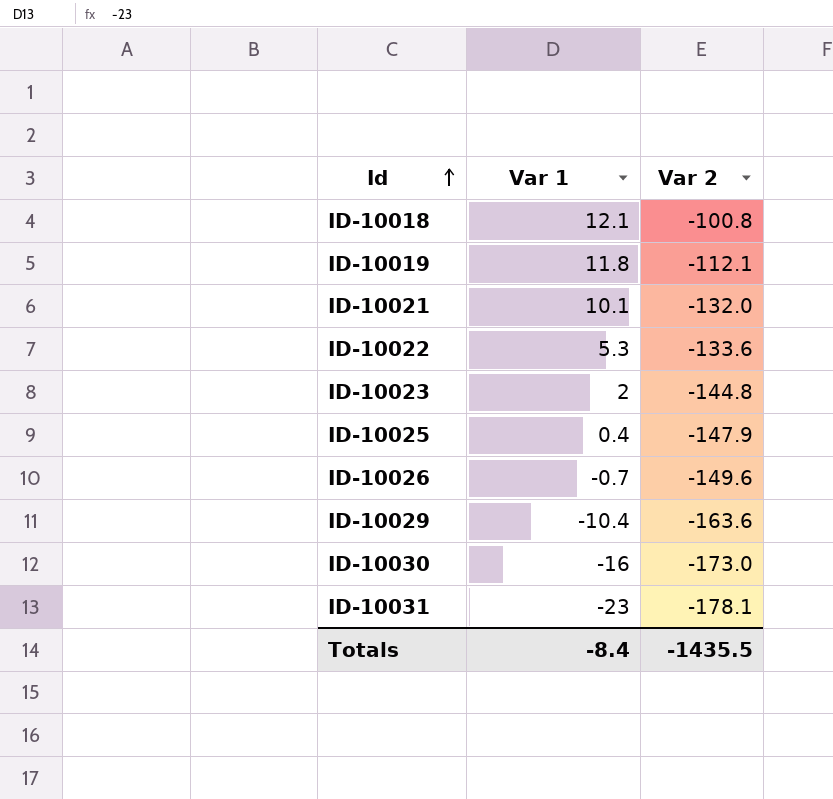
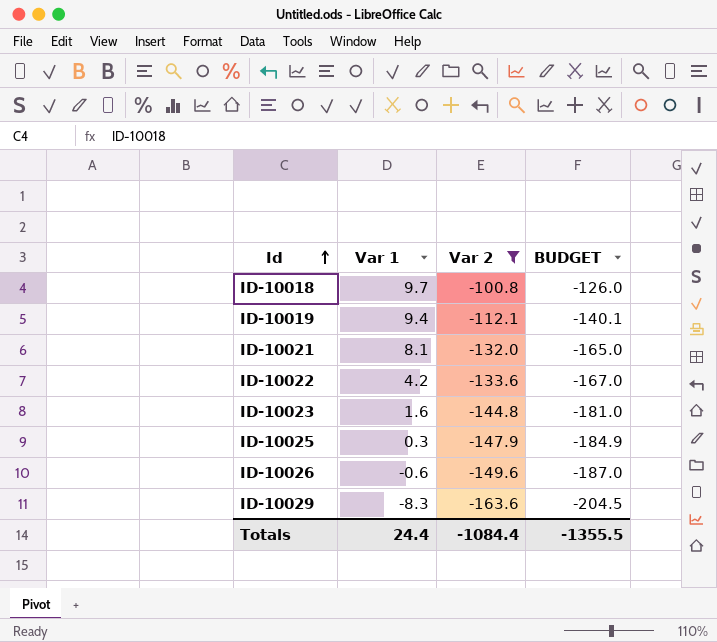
filter: none -> Var 2 >= -163.6
column BUDGET | formula: none -> [Var 2] * 1.25
ID-10018 | Var 1: 12.1 -> 9.7
ID-10019 | Var 1: 11.8 -> 9.4
ID-10021 | Var 1: 10.1 -> 8.1
ID-10022 | Var 1: 5.3 -> 4.2
ID-10023 | Var 1: 2 -> 1.6
ID-10025 | Var 1: 0.4 -> 0.3
ID-10026 | Var 1: -0.7 -> -0.6
ID-10029 | Var 1: -10.4 -> -8.3
Totals | Var 1: -8.4 -> 24.4
Totals | Var 2: -1435.5 -> -1084.4

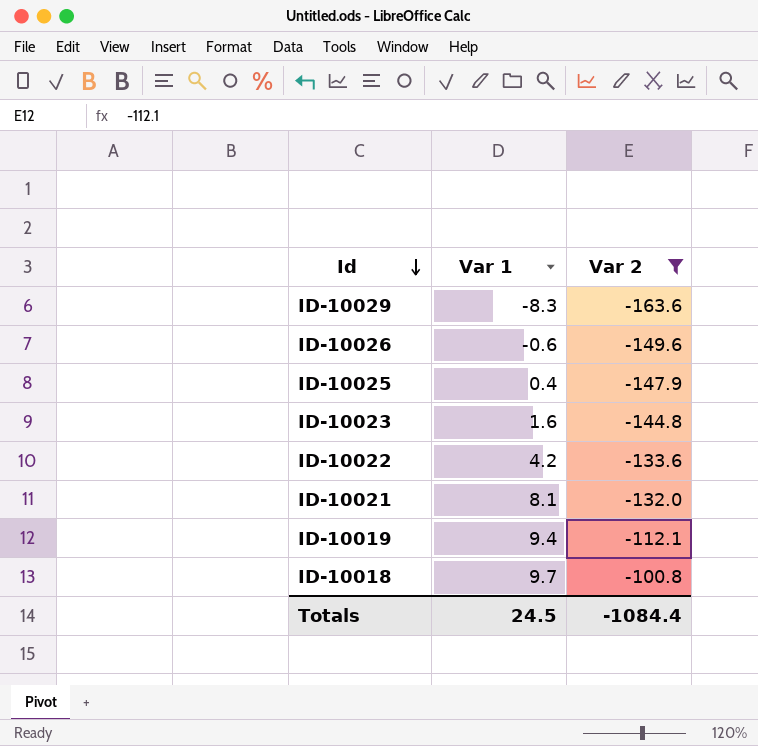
row order: Id ascending -> Id descending
column BUDGET | formula: [Var 2] * 1.25 -> none
ID-10025 | Var 1: 0.3 -> 0.4
Totals | Var 1: 24.4 -> 24.5

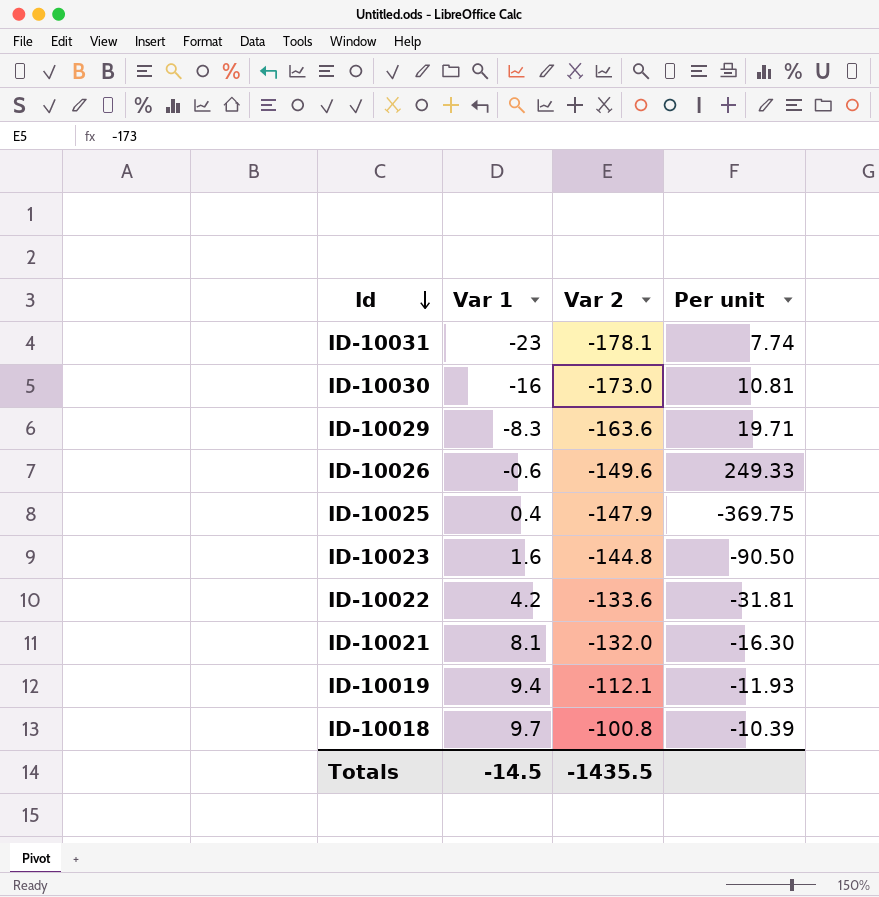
filter: Var 2 >= -163.6 -> none
column Per unit | formula: none -> [Var 2] / [Var 1]
Totals | Var 1: 24.5 -> -14.5
Totals | Var 2: -1084.4 -> -1435.5

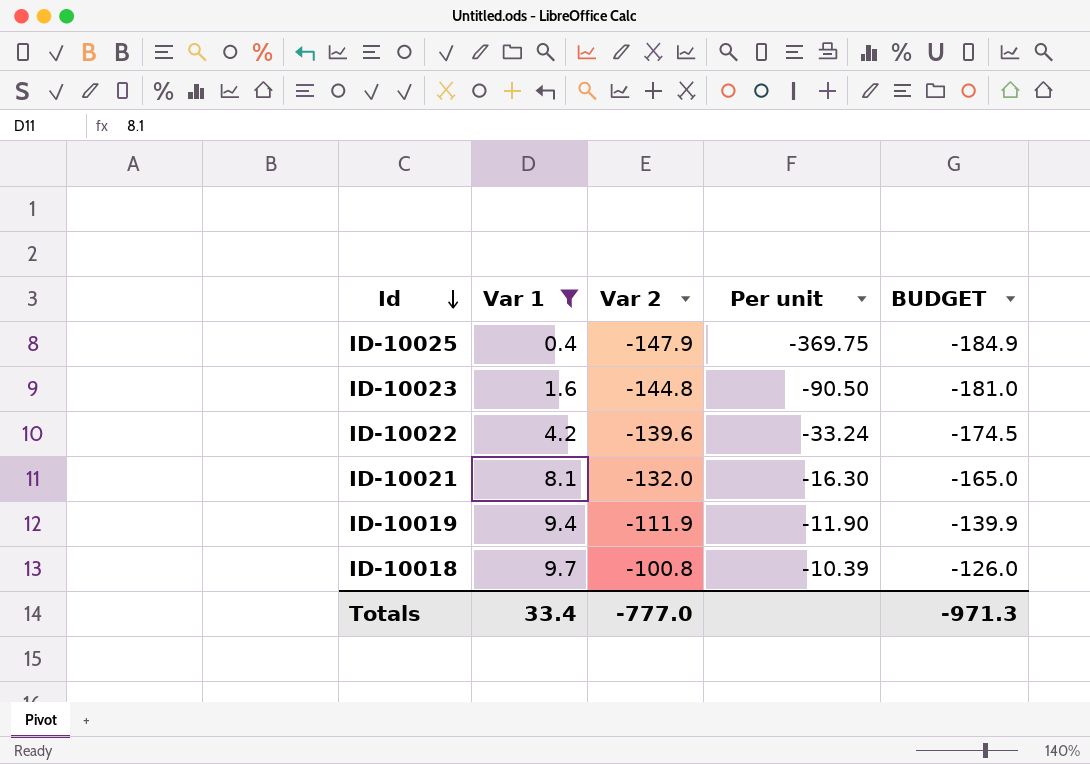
filter: none -> Var 1 >= 0.4
column BUDGET | formula: none -> [Var 2] * 1.25
ID-10022 | Var 2: -133.6 -> -139.6
ID-10022 | Per unit: -31.81 -> -33.24
ID-10019 | Var 2: -112.1 -> -111.9
ID-10019 | Per unit: -11.93 -> -11.90
Totals | Var 1: -14.5 -> 33.4
Totals | Var 2: -1435.5 -> -777.0

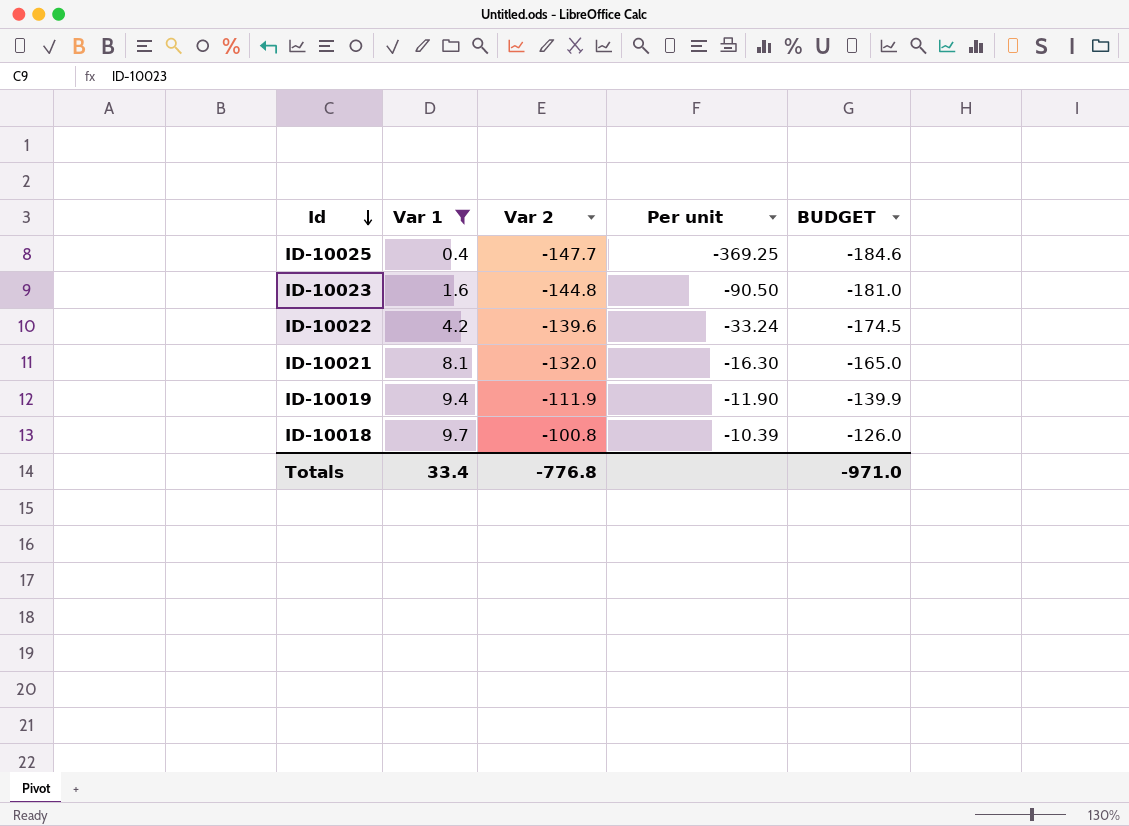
ID-10025 | Var 2: -147.9 -> -147.7
ID-10025 | Per unit: -369.75 -> -369.25
ID-10025 | BUDGET: -184.9 -> -184.6
Totals | Var 2: -777.0 -> -776.8
Totals | BUDGET: -971.3 -> -971.0

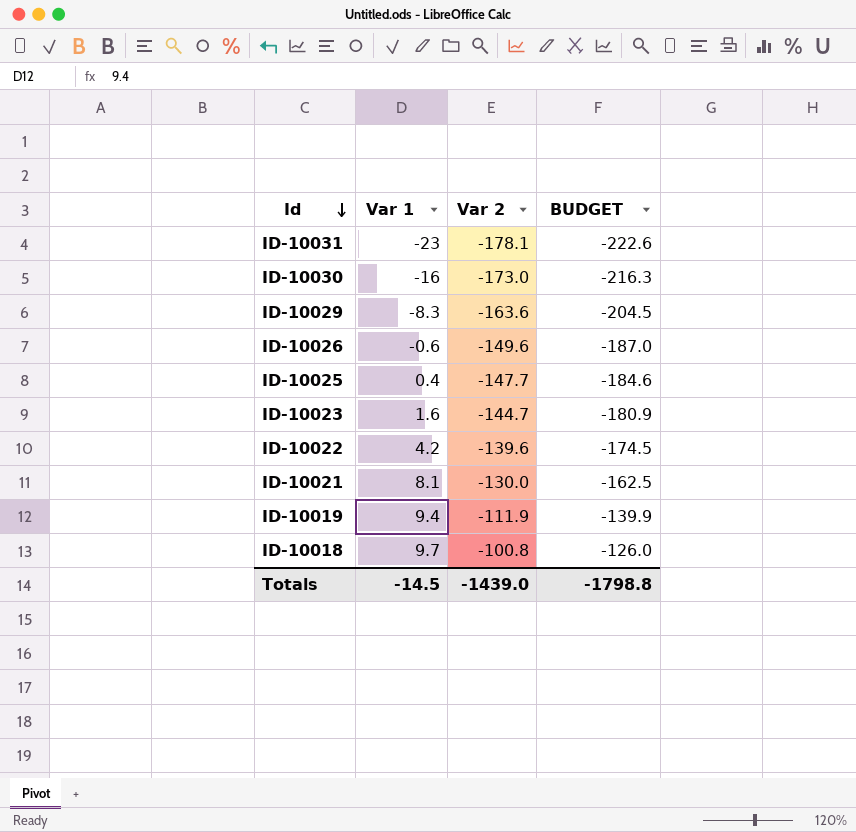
filter: Var 1 >= 0.4 -> none
column Per unit | formula: [Var 2] / [Var 1] -> none
ID-10023 | Var 2: -144.8 -> -144.7
ID-10023 | BUDGET: -181.0 -> -180.9
ID-10021 | Var 2: -132.0 -> -130.0
ID-10021 | BUDGET: -165.0 -> -162.5
Totals | Var 1: 33.4 -> -14.5
Totals | Var 2: -776.8 -> -1439.0
Totals | BUDGET: -971.0 -> -1798.8

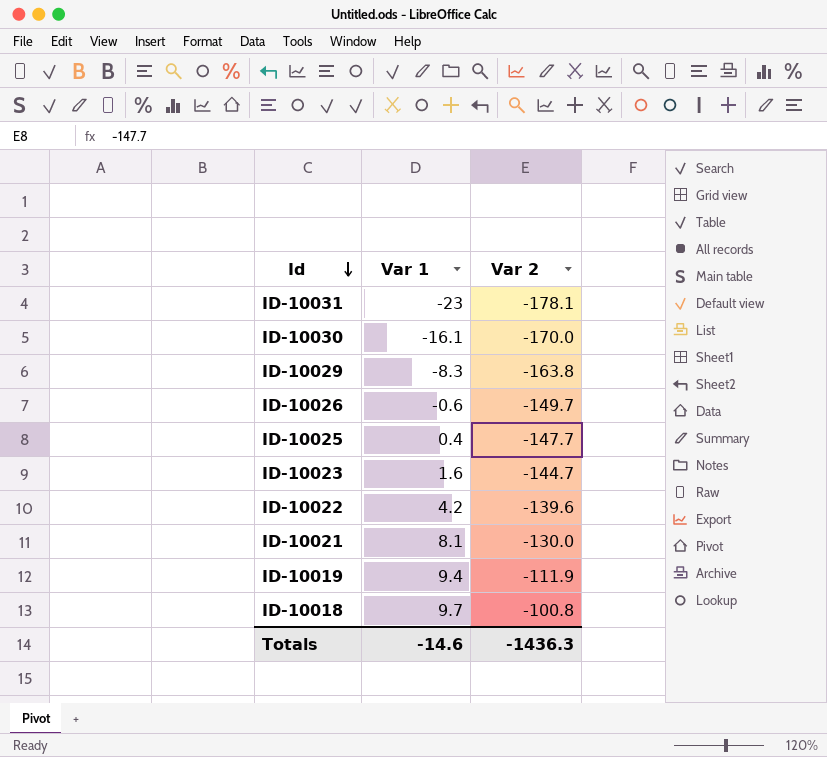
column BUDGET | formula: [Var 2] * 1.25 -> none
ID-10030 | Var 1: -16 -> -16.1
ID-10030 | Var 2: -173.0 -> -170.0
ID-10029 | Var 2: -163.6 -> -163.8
ID-10026 | Var 2: -149.6 -> -149.7
Totals | Var 1: -14.5 -> -14.6
Totals | Var 2: -1439.0 -> -1436.3

